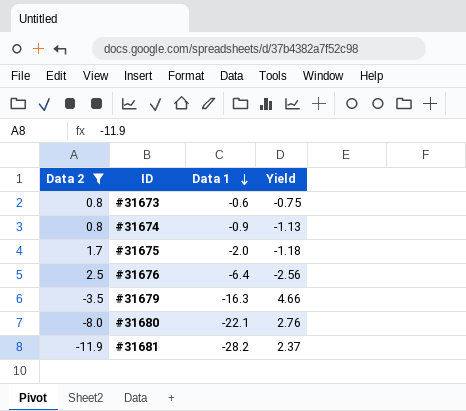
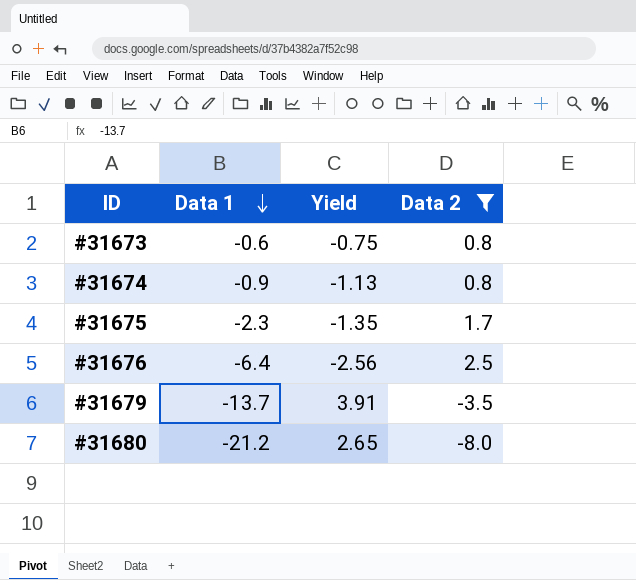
column Data 2 | position: 1 -> 4
row #31681: -11.9 | -28.2 | 2.37 -> none
#31675 | Data 1: -2.0 -> -2.3
#31675 | Yield: -1.18 -> -1.35
#31679 | Data 1: -16.3 -> -13.7
#31679 | Yield: 4.66 -> 3.91
#31680 | Data 1: -22.1 -> -21.2
#31680 | Yield: 2.76 -> 2.65

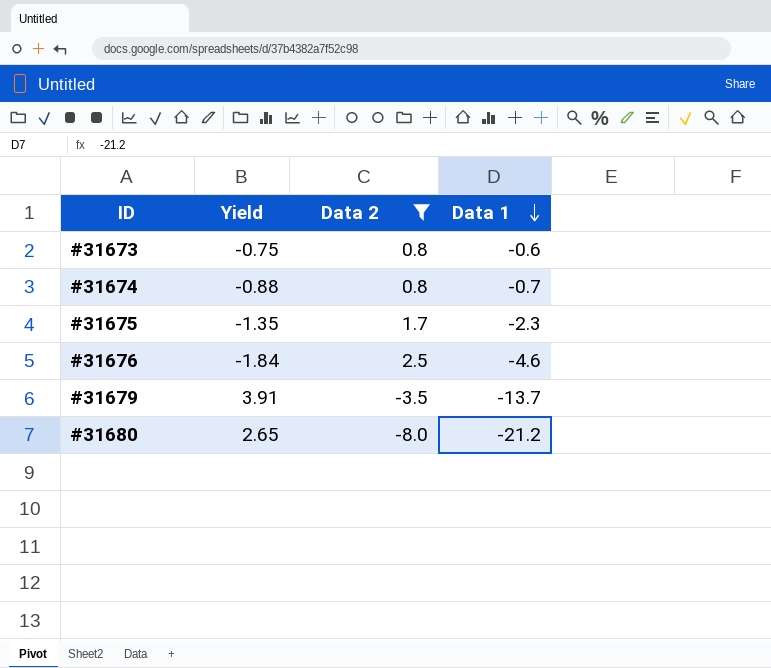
column Data 1 | position: 2 -> 4
#31674 | Yield: -1.13 -> -0.88
#31674 | Data 1: -0.9 -> -0.7
#31676 | Yield: -2.56 -> -1.84
#31676 | Data 1: -6.4 -> -4.6

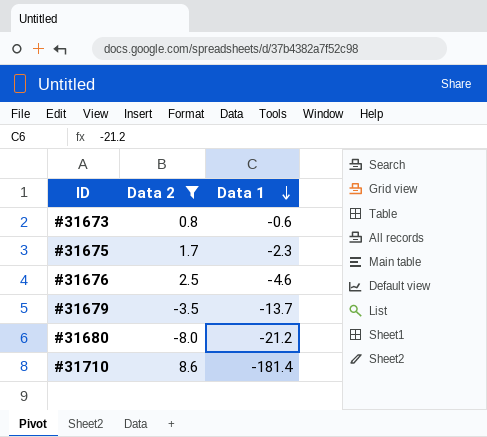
column Yield | formula: [Data 1] / [Data 2] -> none
row #31674: -0.88 | 0.8 | -0.7 -> none
row #31710: none -> 8.6 | -181.4

